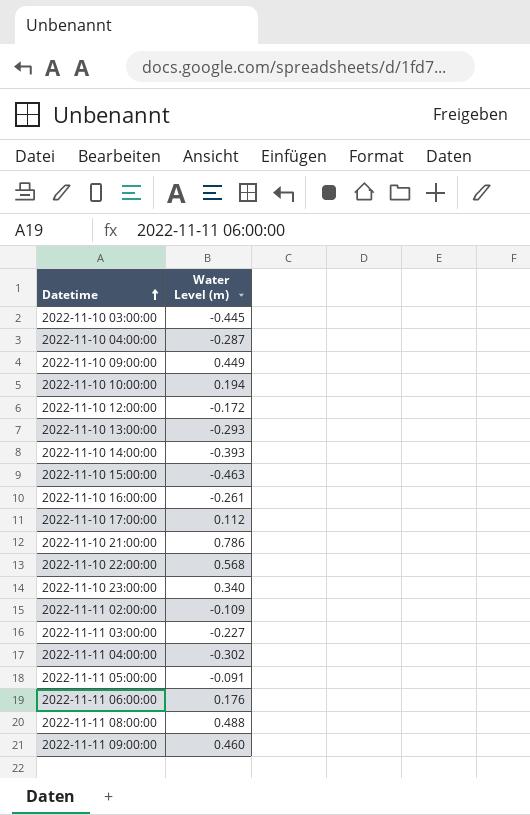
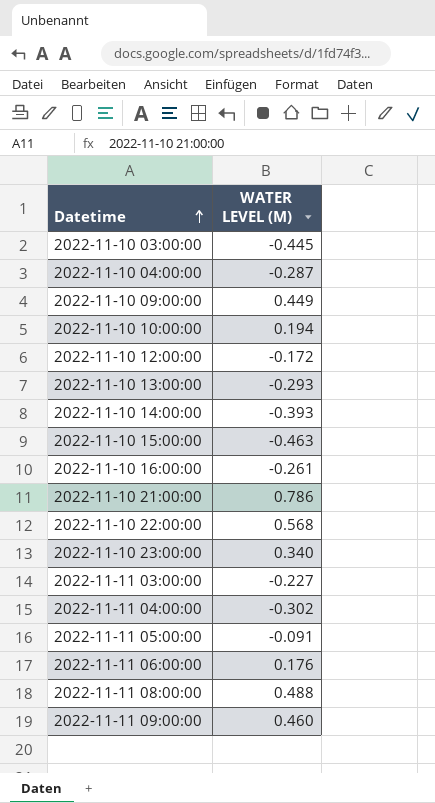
column name: Water Level (m) -> WATER LEVEL (M)
row 2022-11-10 17:00:00: 0.112 -> none
row 2022-11-11 02:00:00: -0.109 -> none

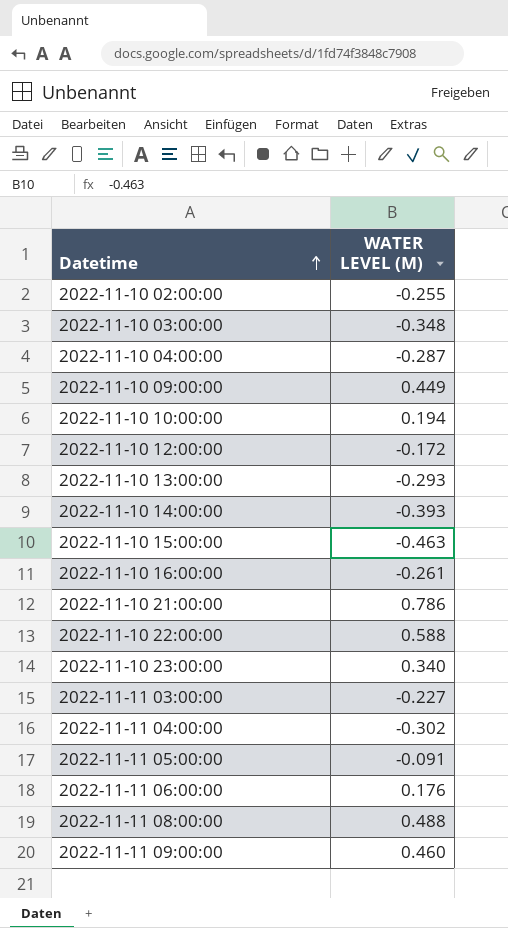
row 2022-11-10 02:00:00: none -> -0.255
2022-11-10 03:00:00 | WATER LEVEL (M): -0.445 -> -0.348
2022-11-10 22:00:00 | WATER LEVEL (M): 0.568 -> 0.588

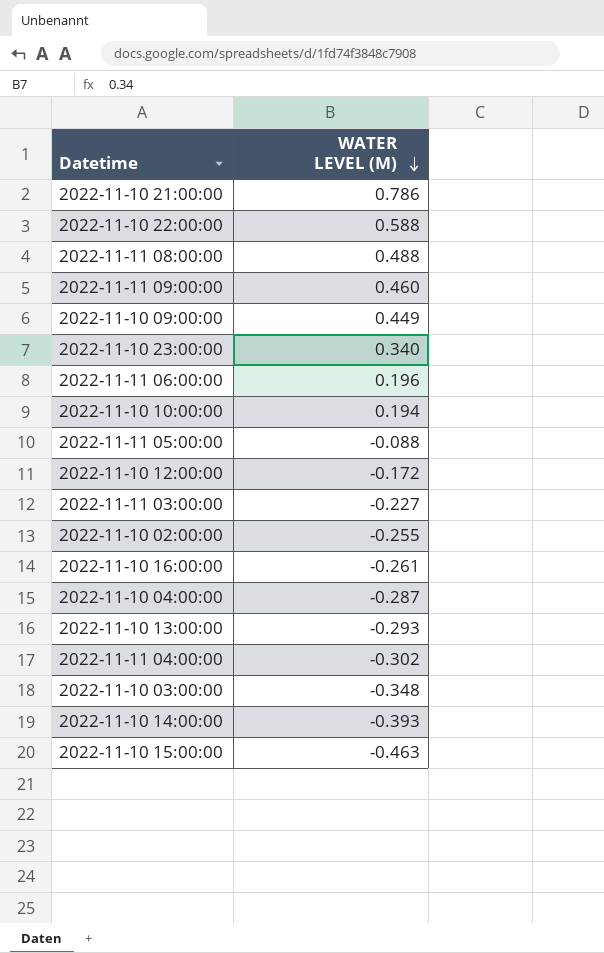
row order: Datetime ascending -> WATER LEVEL (M) descending
2022-11-11 06:00:00 | WATER LEVEL (M): 0.176 -> 0.196
2022-11-11 05:00:00 | WATER LEVEL (M): -0.091 -> -0.088

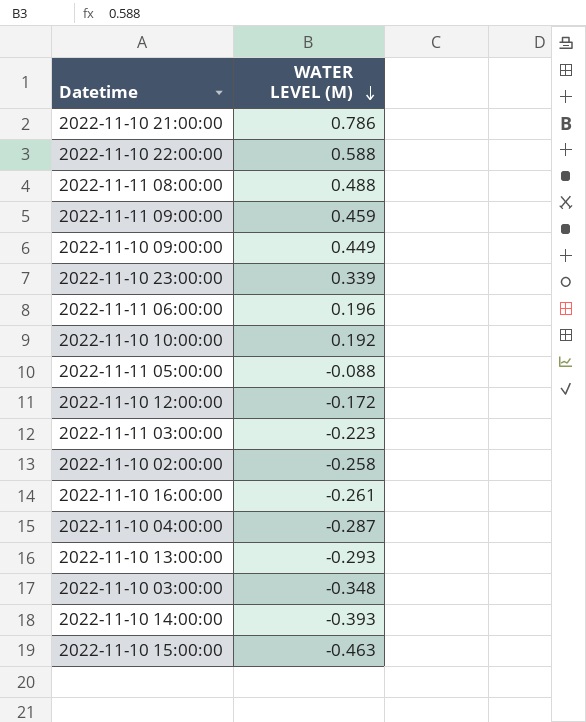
row 2022-11-11 04:00:00: -0.302 -> none
2022-11-11 09:00:00 | WATER LEVEL (M): 0.460 -> 0.459
2022-11-10 23:00:00 | WATER LEVEL (M): 0.340 -> 0.339
2022-11-10 10:00:00 | WATER LEVEL (M): 0.194 -> 0.192
2022-11-11 03:00:00 | WATER LEVEL (M): -0.227 -> -0.223
2022-11-10 02:00:00 | WATER LEVEL (M): -0.255 -> -0.258

